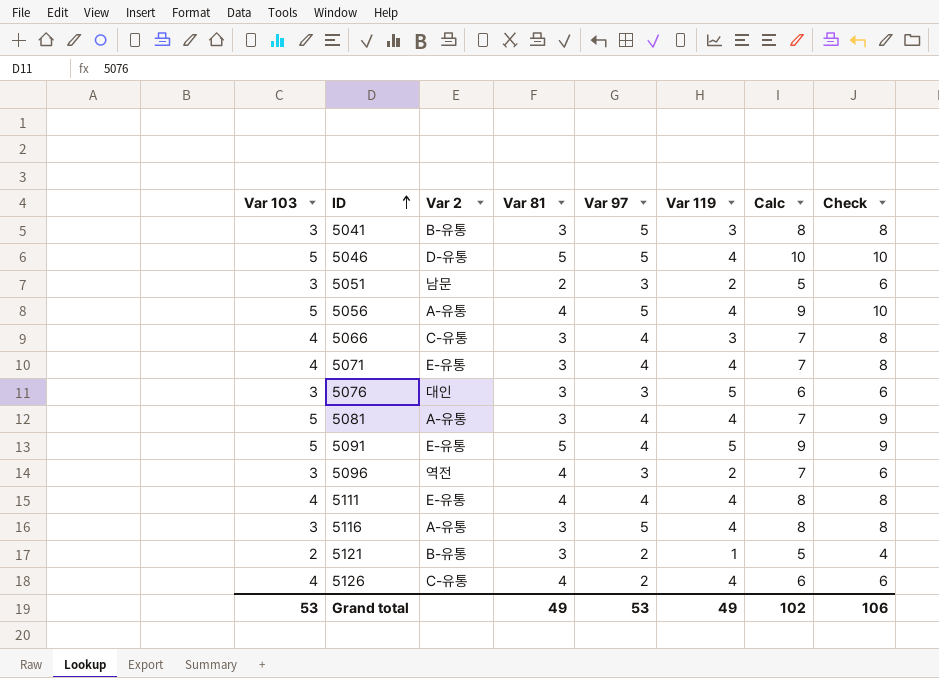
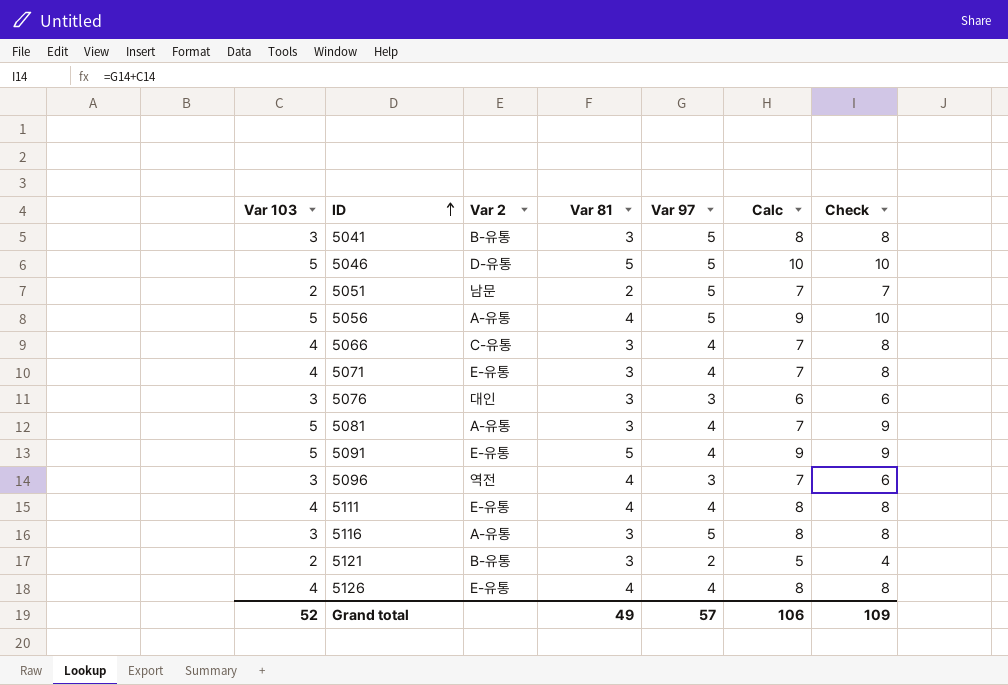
column Var 119 | position: 6 -> none
5051 | Var 103: 3 -> 2
5051 | Var 97: 3 -> 5
5051 | Calc: 5 -> 7
5051 | Check: 6 -> 7
5126 | Var 2: C-유통 -> E-유통
5126 | Var 97: 2 -> 4
5126 | Calc: 6 -> 8
5126 | Check: 6 -> 8
Grand total | Var 103: 53 -> 52
Grand total | Var 97: 53 -> 57
Grand total | Calc: 102 -> 106
Grand total | Check: 106 -> 109

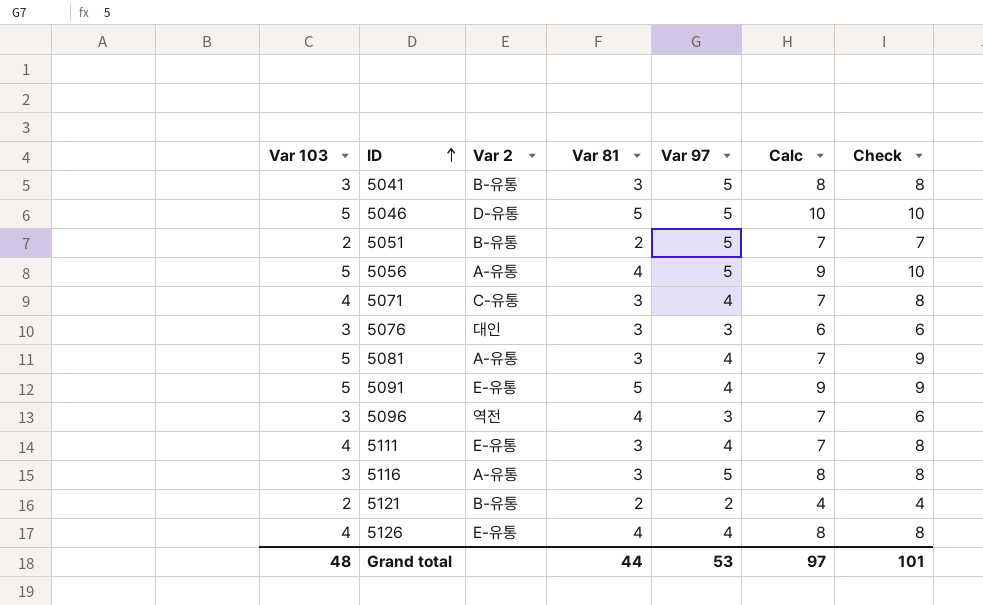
row 5066: 4 | C-유통 | 3 | 4 | 7 | 8 -> none
5051 | Var 2: 남문 -> B-유통
5071 | Var 2: E-유통 -> C-유통
5111 | Var 81: 4 -> 3
5111 | Calc: 8 -> 7
5121 | Var 81: 3 -> 2
5121 | Calc: 5 -> 4
Grand total | Var 103: 52 -> 48
Grand total | Var 81: 49 -> 44
Grand total | Var 97: 57 -> 53
Grand total | Calc: 106 -> 97
Grand total | Check: 109 -> 101

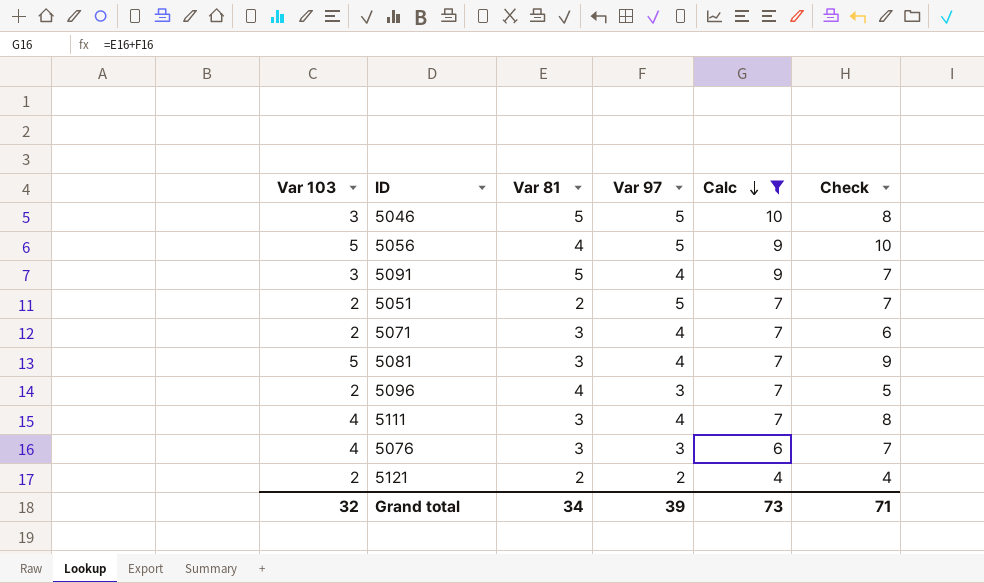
filter: none -> Calc != 8
row order: ID ascending -> Calc descending
column Var 2 | position: 3 -> none
5046 | Var 103: 5 -> 3
5046 | Check: 10 -> 8
5091 | Var 103: 5 -> 3
5091 | Check: 9 -> 7
5071 | Var 103: 4 -> 2
5071 | Check: 8 -> 6
5096 | Var 103: 3 -> 2
5096 | Check: 6 -> 5
5076 | Var 103: 3 -> 4
5076 | Check: 6 -> 7
Grand total | Var 103: 48 -> 32
Grand total | Var 81: 44 -> 34
Grand total | Var 97: 53 -> 39
Grand total | Calc: 97 -> 73
Grand total | Check: 101 -> 71

